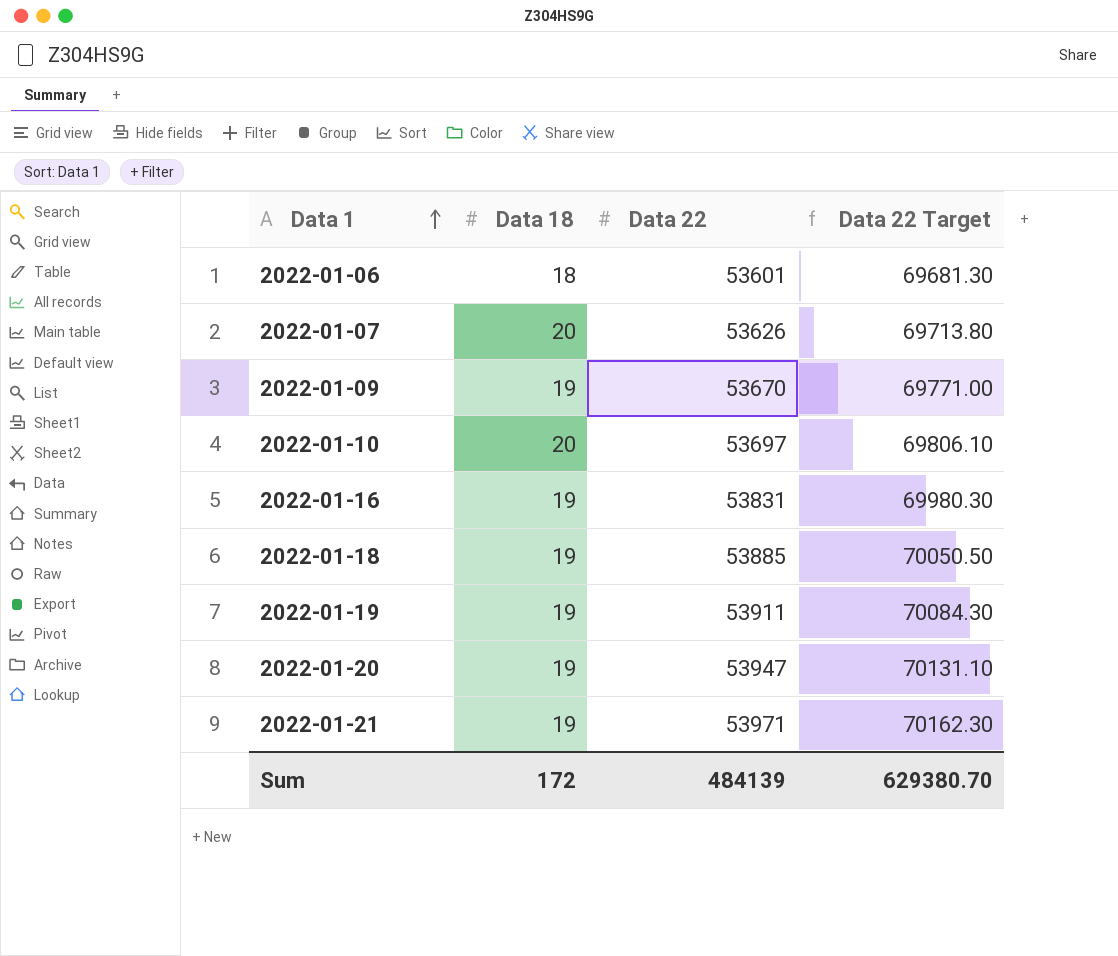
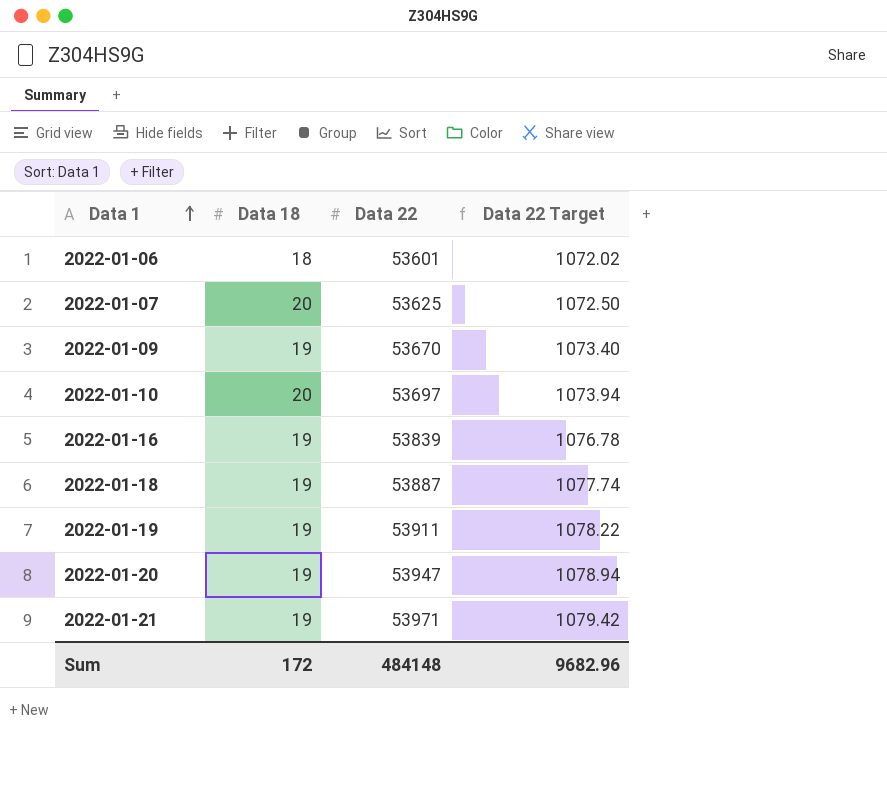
column Data 22 Target | formula: [Data 22] * 1.3 -> [Data 22] * 0.02
2022-01-07 | Data 22: 53626 -> 53625
2022-01-16 | Data 22: 53831 -> 53839
2022-01-18 | Data 22: 53885 -> 53887
Sum | Data 22: 484139 -> 484148
Sum | Data 22 Target: 629380.70 -> 9682.96

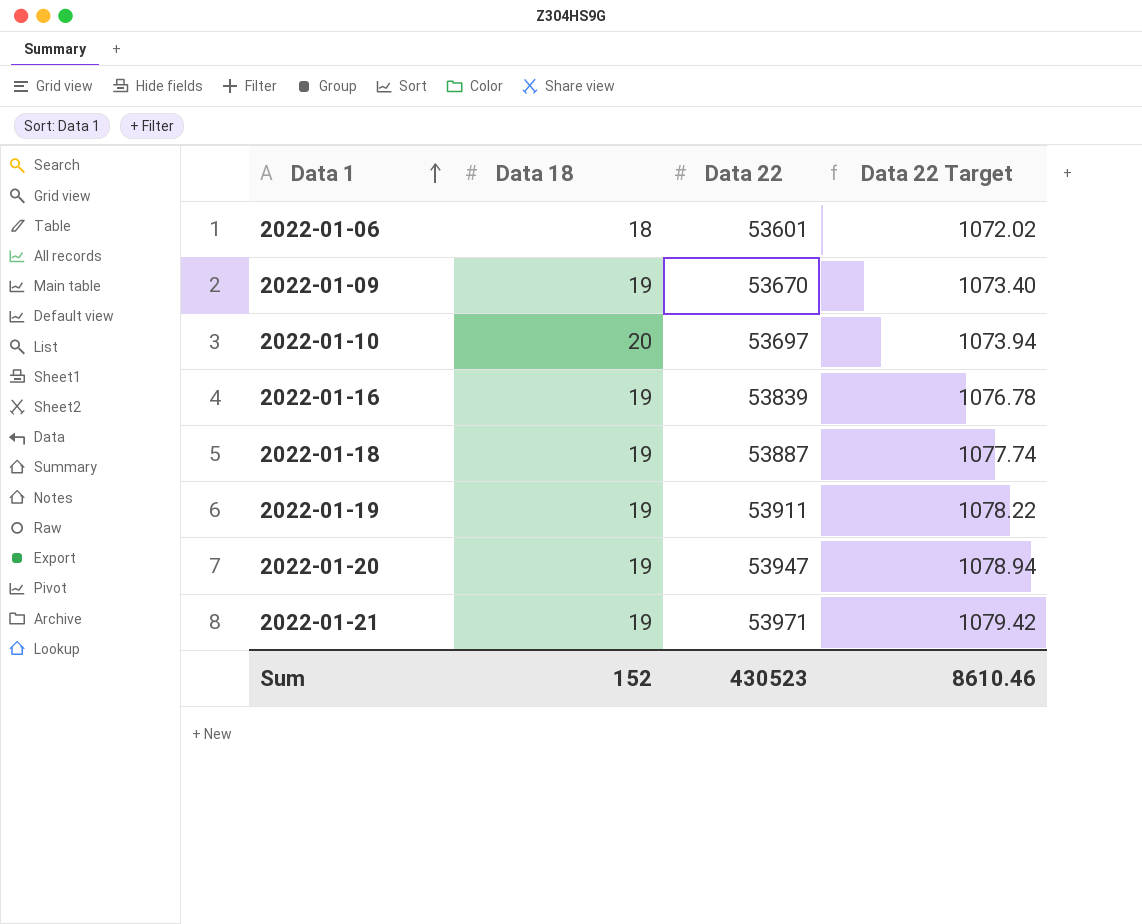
row 2022-01-07: 20 | 53625 | 1072.50 -> none
Sum | Data 18: 172 -> 152
Sum | Data 22: 484148 -> 430523
Sum | Data 22 Target: 9682.96 -> 8610.46

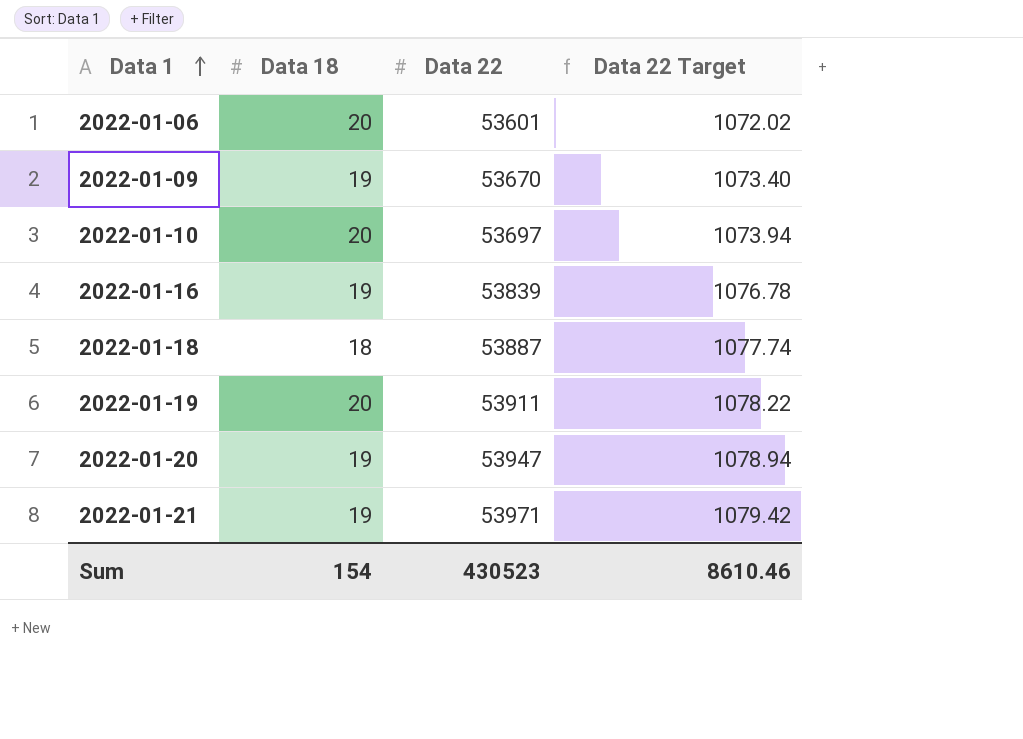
2022-01-06 | Data 18: 18 -> 20
2022-01-18 | Data 18: 19 -> 18
2022-01-19 | Data 18: 19 -> 20
Sum | Data 18: 152 -> 154

